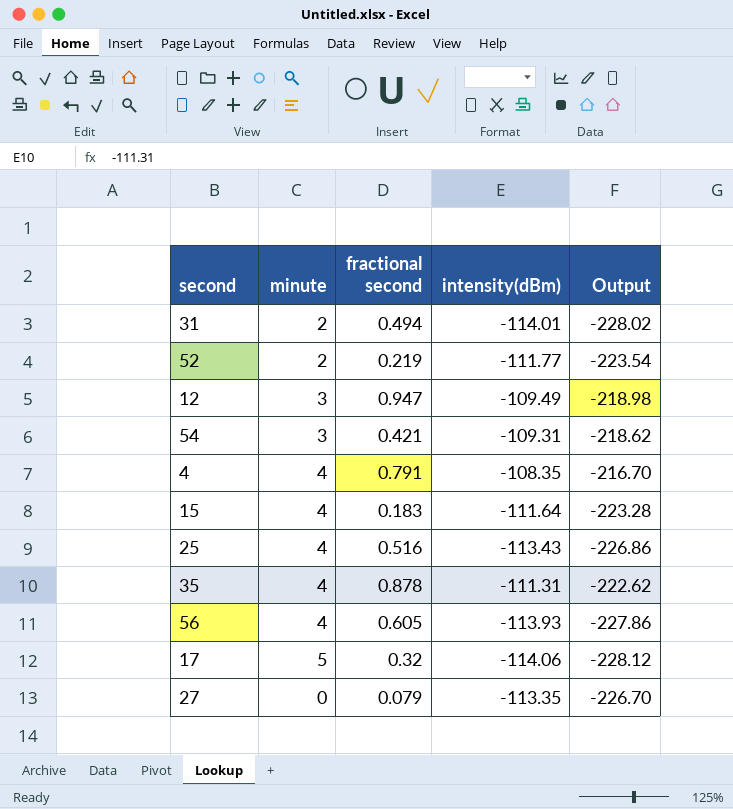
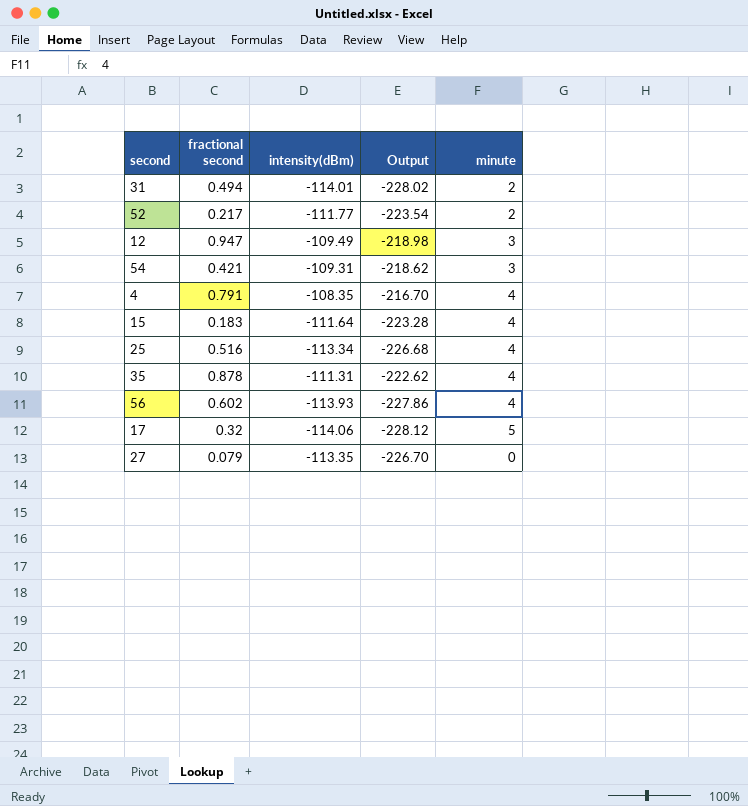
column minute | position: 2 -> 5
52 | fractional second: 0.219 -> 0.217
25 | intensity(dBm): -113.43 -> -113.34
25 | Output: -226.86 -> -226.68
56 | fractional second: 0.605 -> 0.602

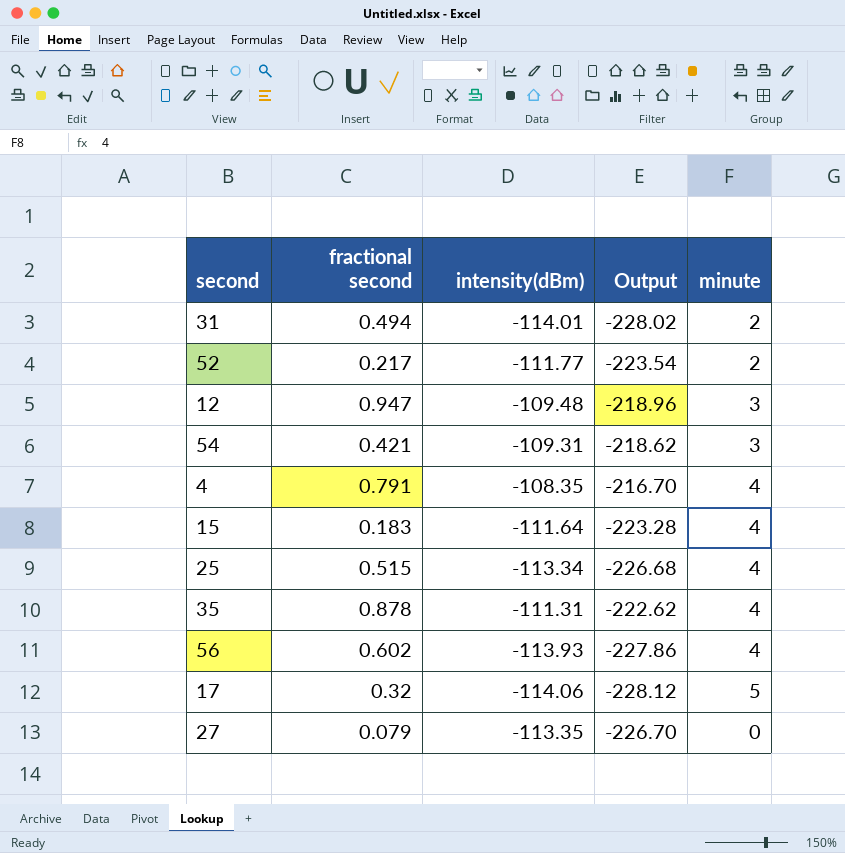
12 | intensity(dBm): -109.49 -> -109.48
12 | Output: -218.98 -> -218.96
25 | fractional second: 0.516 -> 0.515

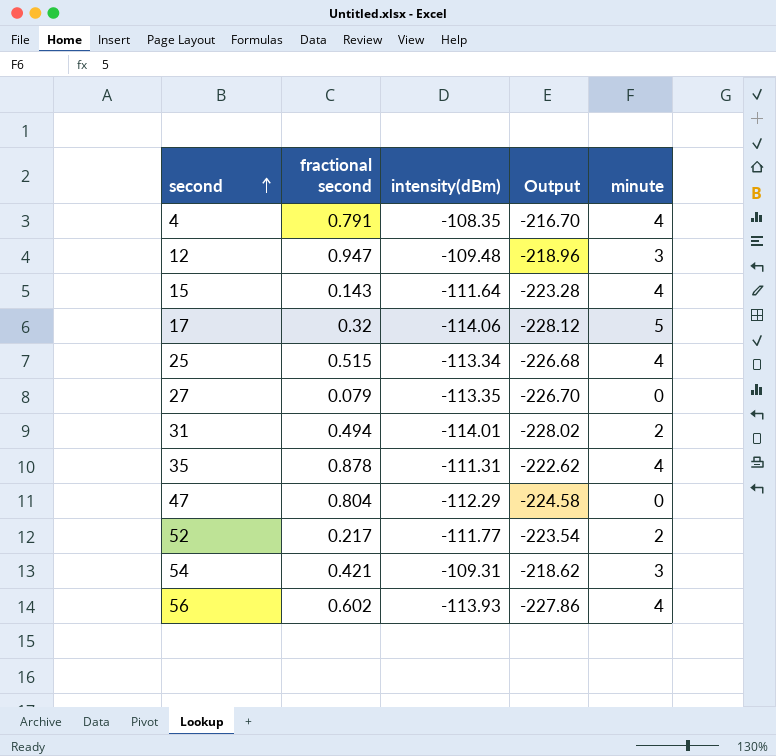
row order: none -> second ascending
15 | fractional second: 0.183 -> 0.143
row 47: none -> 0.804 | -112.29 | -224.58 | 0

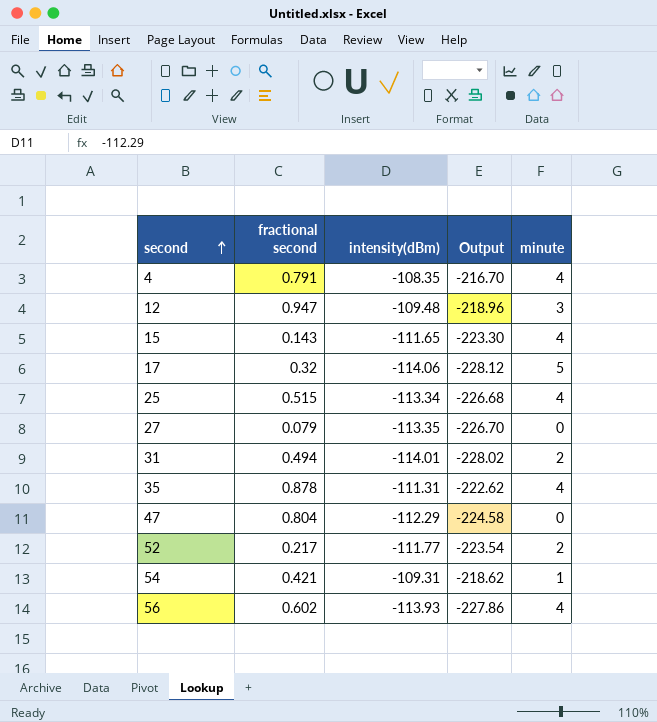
15 | intensity(dBm): -111.64 -> -111.65
15 | Output: -223.28 -> -223.30
54 | minute: 3 -> 1

